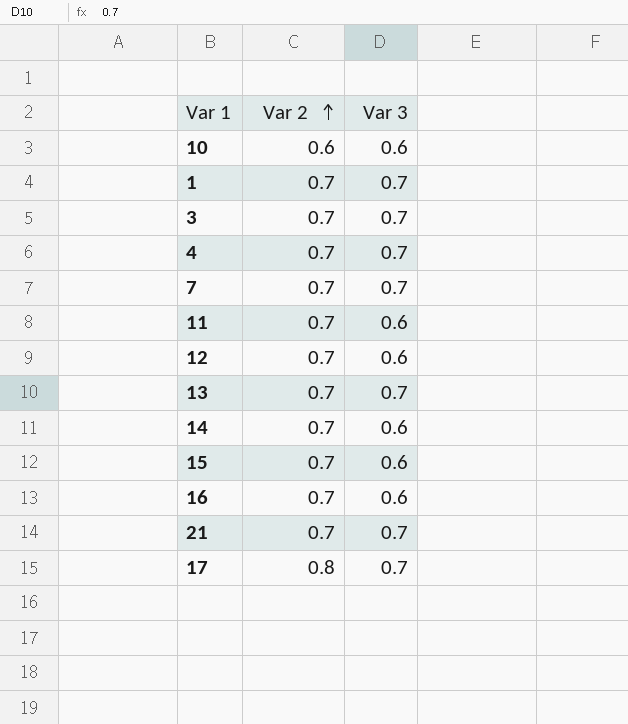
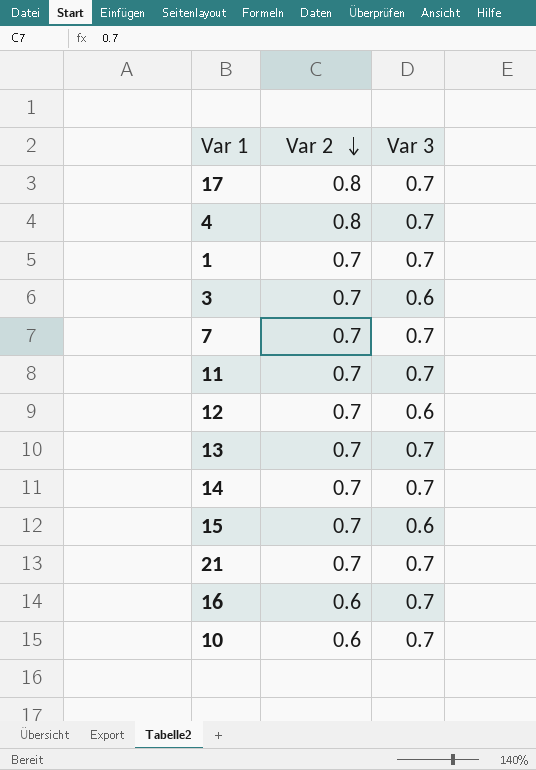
row order: Var 2 ascending -> Var 2 descending
4 | Var 2: 0.7 -> 0.8
3 | Var 3: 0.7 -> 0.6
11 | Var 3: 0.6 -> 0.7
14 | Var 3: 0.6 -> 0.7
16 | Var 2: 0.7 -> 0.6
16 | Var 3: 0.6 -> 0.7
10 | Var 3: 0.6 -> 0.7

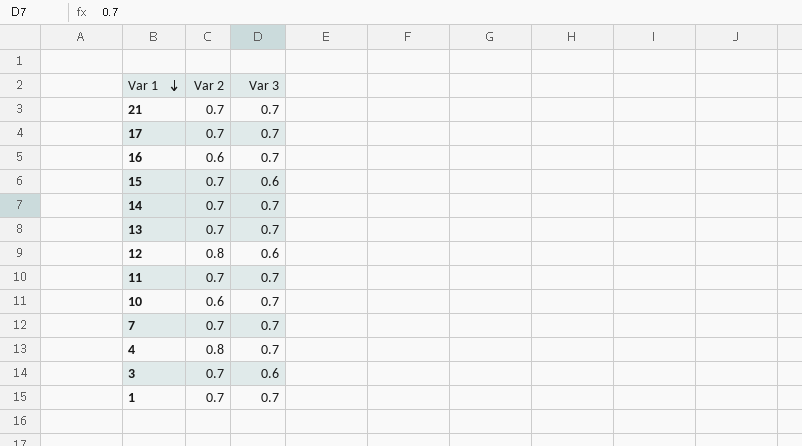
row order: Var 2 descending -> Var 1 descending
17 | Var 2: 0.8 -> 0.7
12 | Var 2: 0.7 -> 0.8

